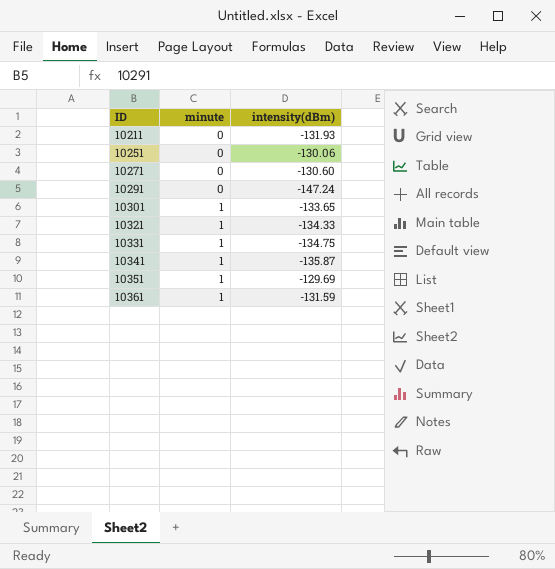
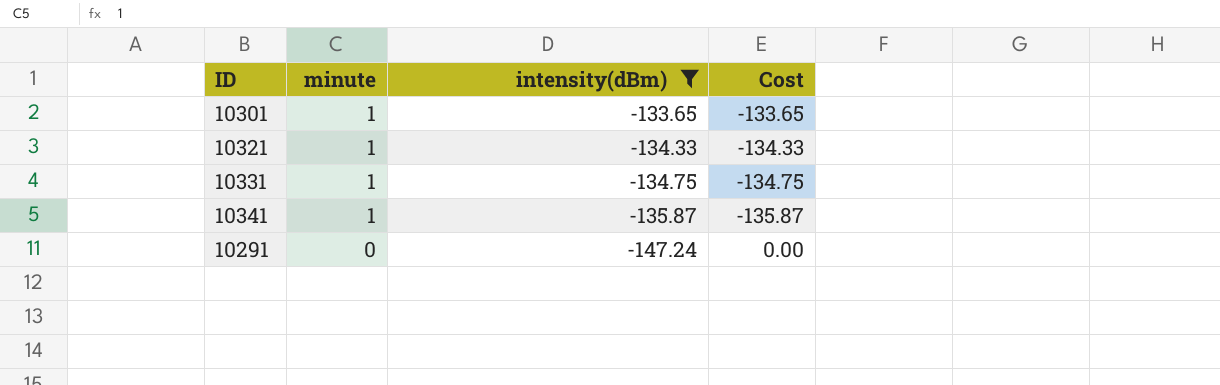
filter: none -> intensity(dBm) <= -133.65
row order: ID ascending -> minute descending
column Cost | formula: none -> [minute] * [intensity(dBm)]

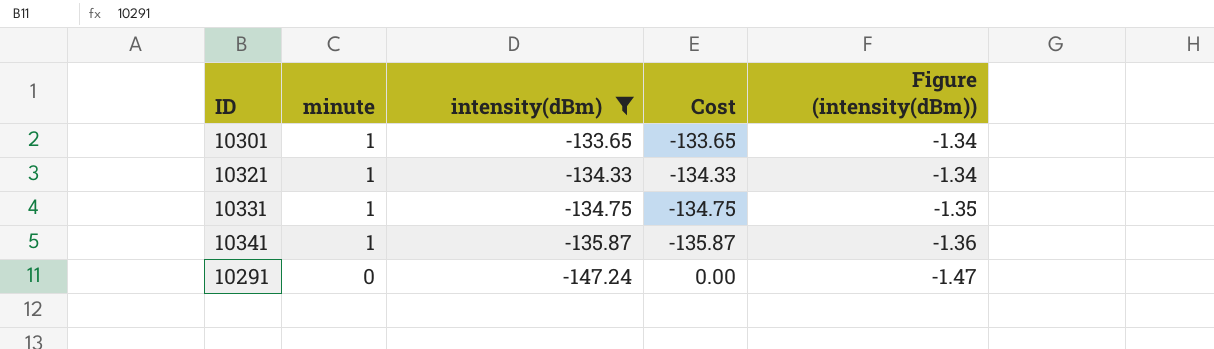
column Figure (intensity(dBm)) | formula: none -> [intensity(dBm)] * 0.01

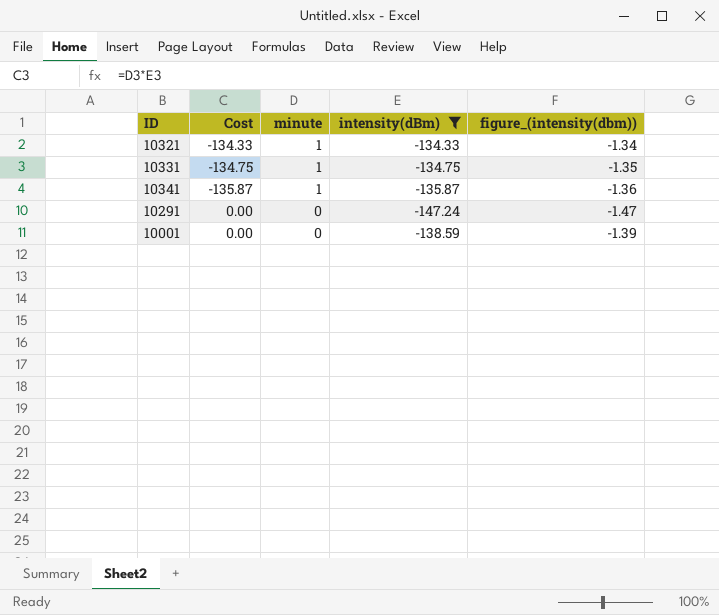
column Cost | position: 4 -> 2
column name: Figure (intensity(dBm)) -> figure_(intensity(dbm))
row 10301: 1 | -133.65 | -133.65 | -1.34 -> none
row 10001: none -> 0.00 | 0 | -138.59 | -1.39

